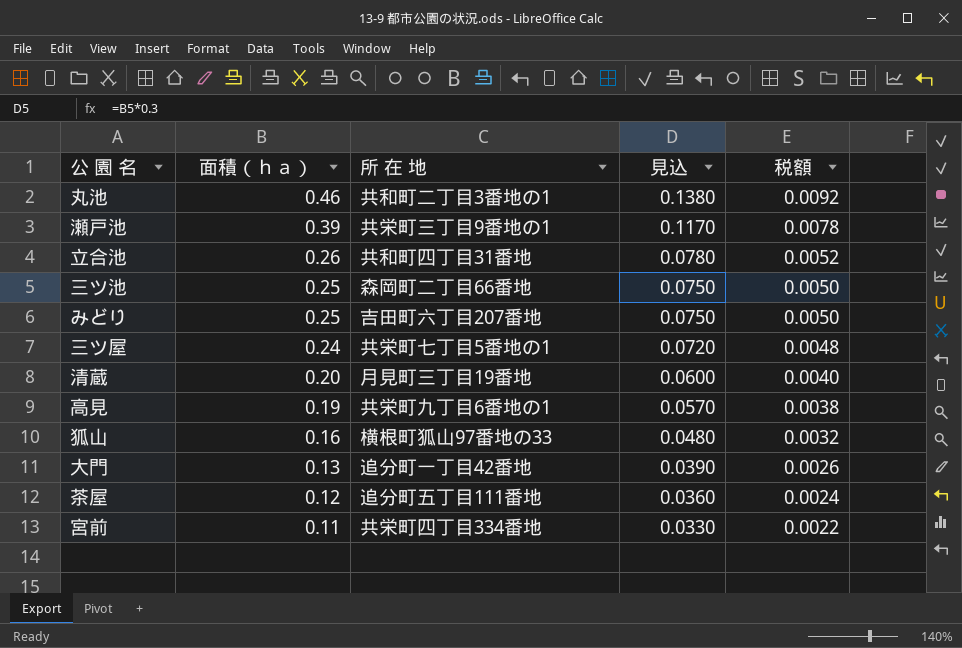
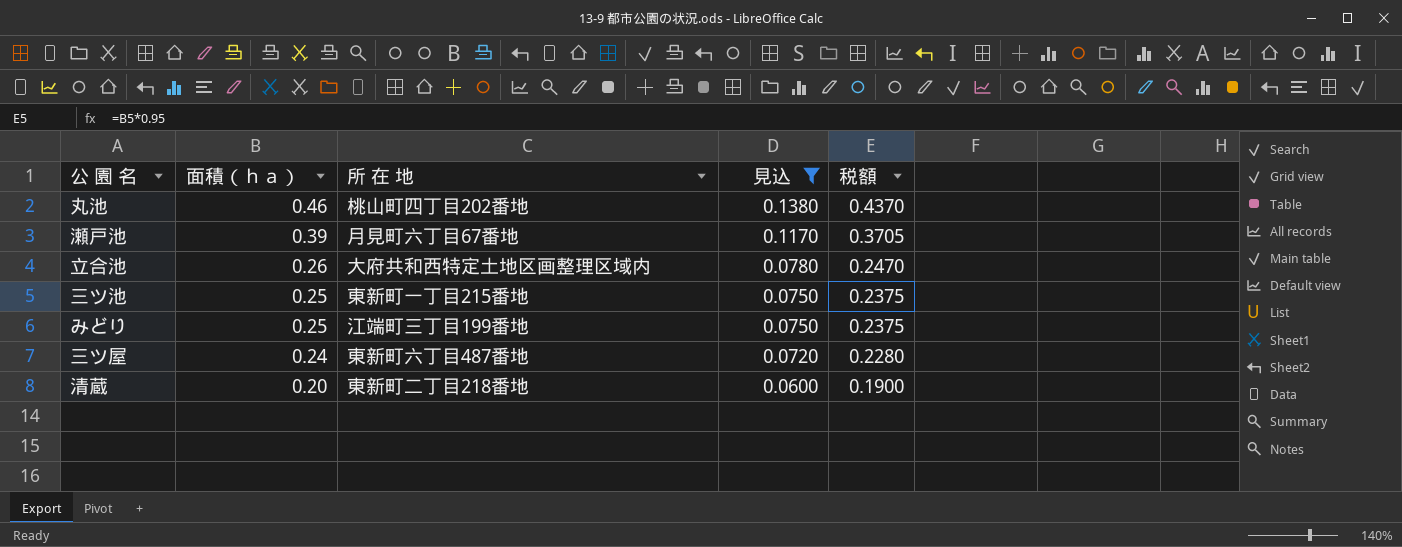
filter: none -> 見込 >= 0.0600
column 税額 | formula: [面積（ｈａ）] * 0.02 -> [面積（ｈａ）] * 0.95
丸池 | 所 在 地: 共和町二丁目3番地の1 -> 桃山町四丁目202番地
瀬戸池 | 所 在 地: 共栄町三丁目9番地の1 -> 月見町六丁目67番地
立合池 | 所 在 地: 共和町四丁目31番地 -> 大府共和西特定土地区画整理区域内
三ツ池 | 所 在 地: 森岡町二丁目66番地 -> 東新町一丁目215番地
みどり | 所 在 地: 吉田町六丁目207番地 -> 江端町三丁目199番地
三ツ屋 | 所 在 地: 共栄町七丁目5番地の1 -> 東新町六丁目487番地
清蔵 | 所 在 地: 月見町三丁目19番地 -> 東新町二丁目218番地

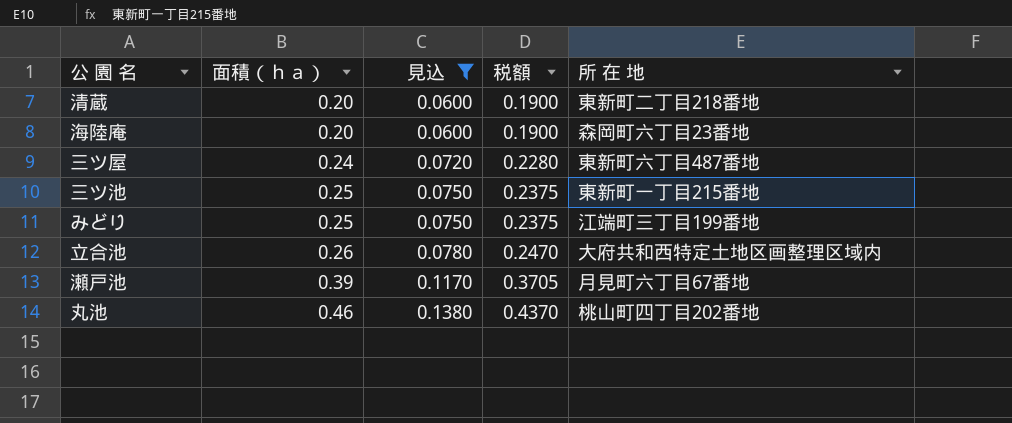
row order: 面積（ｈａ） descending -> 面積（ｈａ） ascending
column 所 在 地 | position: 3 -> 5
row 海陸庵: none -> 0.20 | 0.0600 | 0.1900 | 森岡町六丁目23番地

